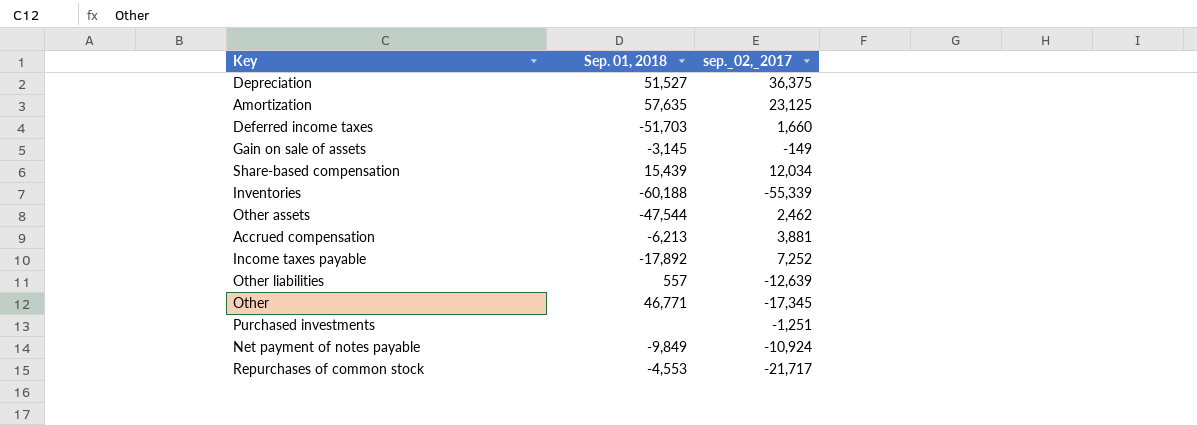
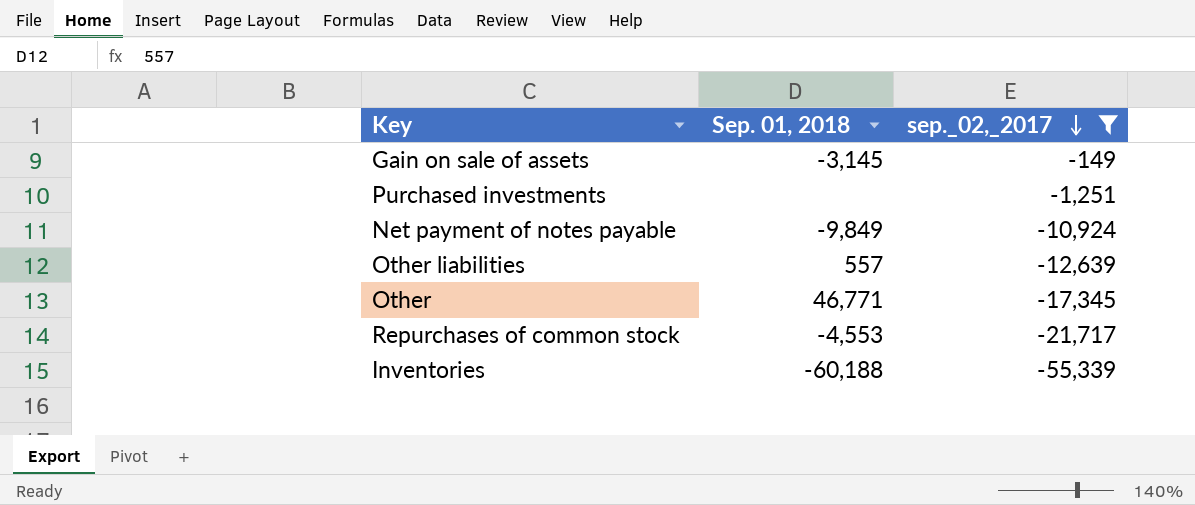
filter: none -> sep._02,_2017 <= -149
row order: none -> sep._02,_2017 descending

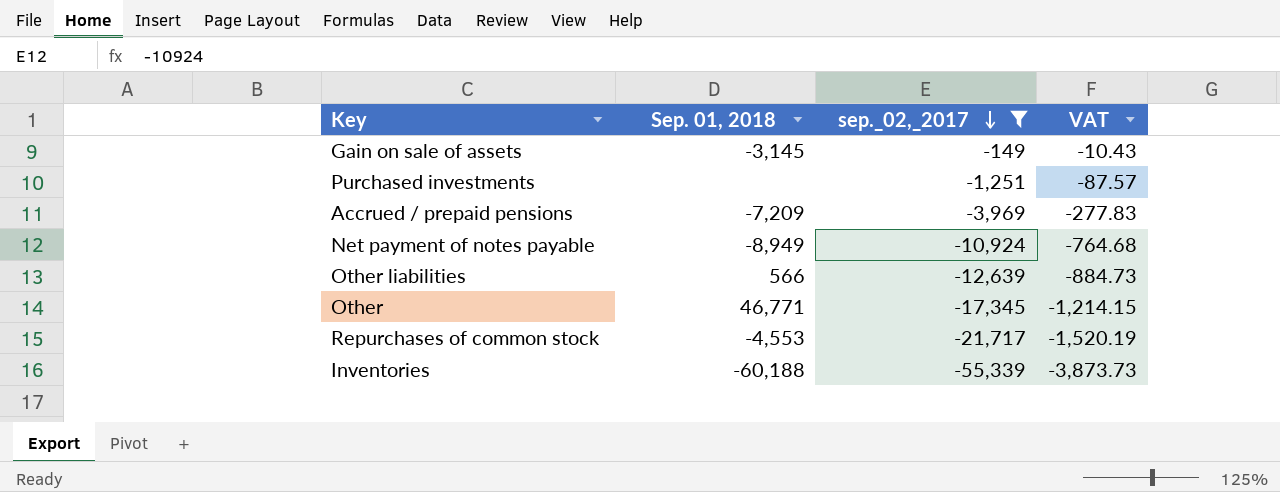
column VAT | formula: none -> [sep._02,_2017] * 0.07
row Accrued / prepaid pensions: none -> -7,209 | -3,969 | -277.83
Net payment of notes payable | Sep. 01, 2018: -9,849 -> -8,949
Other liabilities | Sep. 01, 2018: 557 -> 566

